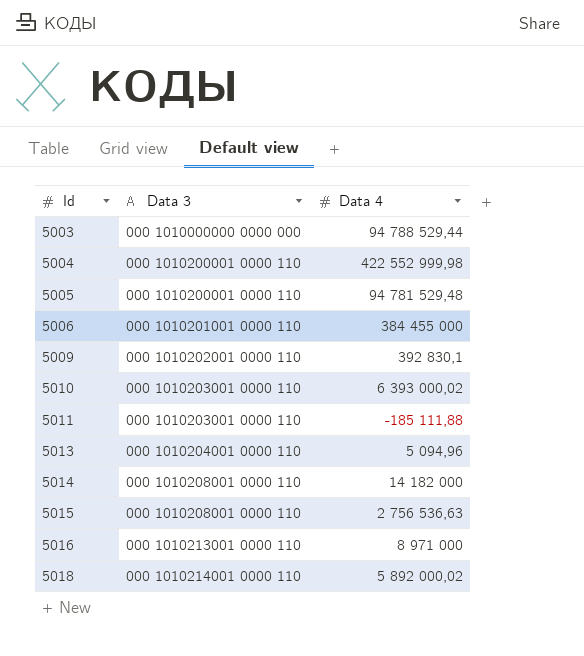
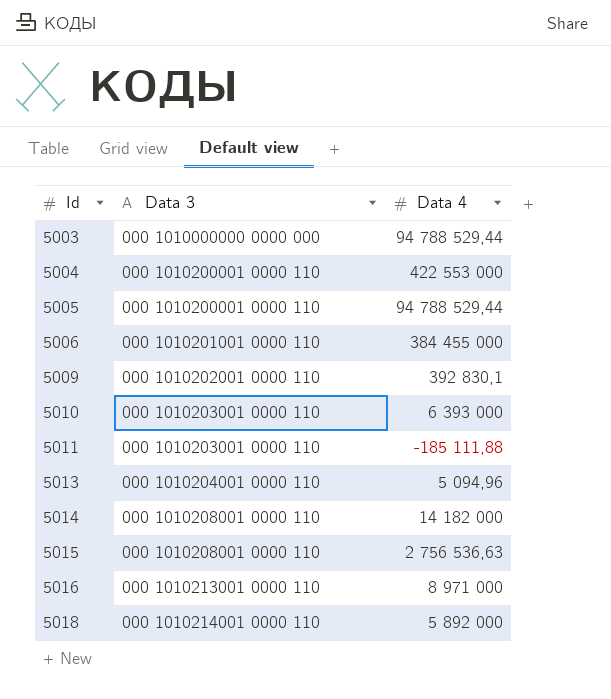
5004 | Data 4: 422 552 999,98 -> 422 553 000
5005 | Data 4: 94 781 529,48 -> 94 788 529,44
5010 | Data 4: 6 393 000,02 -> 6 393 000
5018 | Data 4: 5 892 000,02 -> 5 892 000

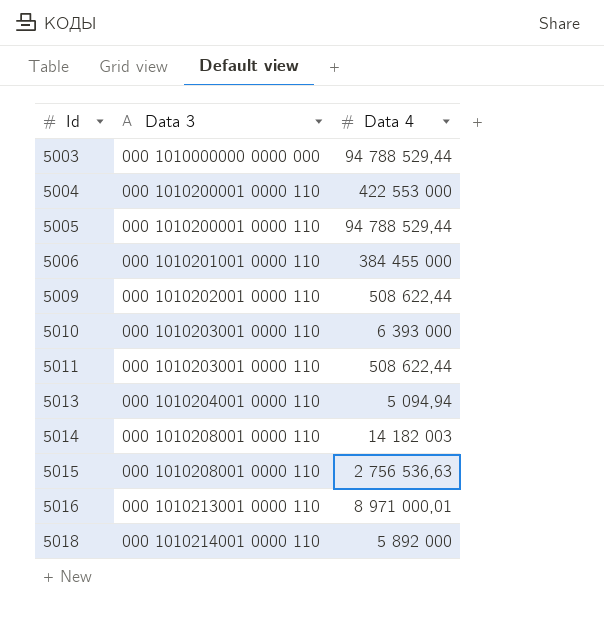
5009 | Data 4: 392 830,1 -> 508 622,44
5011 | Data 4: -185 111,88 -> 508 622,44
5013 | Data 4: 5 094,96 -> 5 094,94
5014 | Data 4: 14 182 000 -> 14 182 003
5016 | Data 4: 8 971 000 -> 8 971 000,01

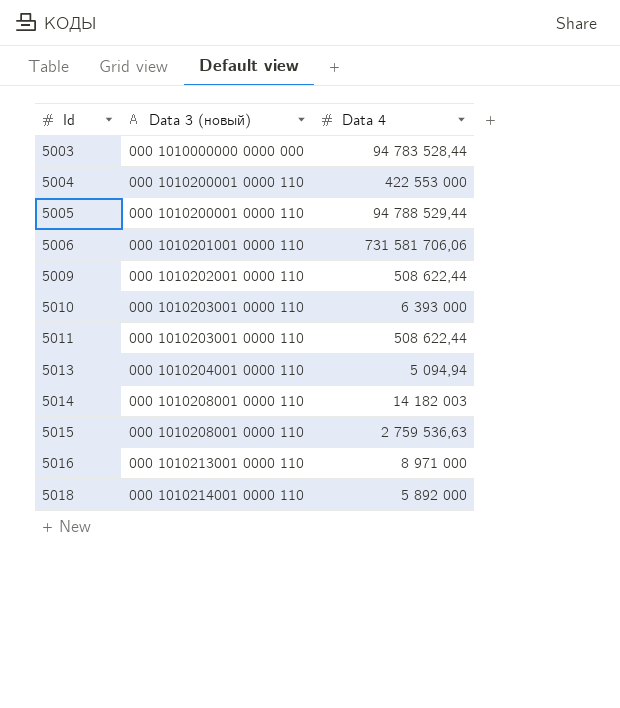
column name: Data 3 -> Data 3 (новый)
5003 | Data 4: 94 788 529,44 -> 94 783 528,44
5006 | Data 4: 384 455 000 -> 731 581 706,06
5015 | Data 4: 2 756 536,63 -> 2 759 536,63
5016 | Data 4: 8 971 000,01 -> 8 971 000

